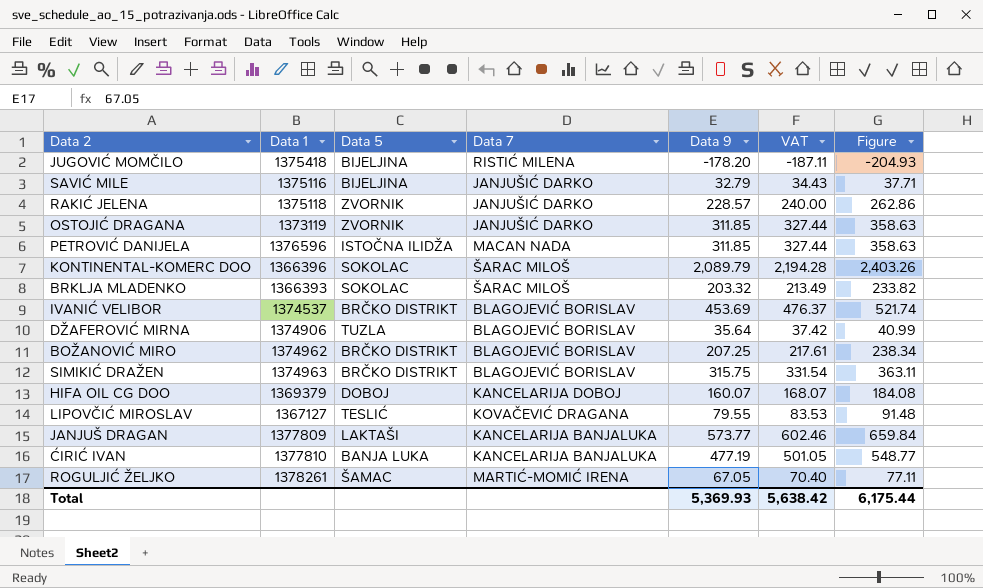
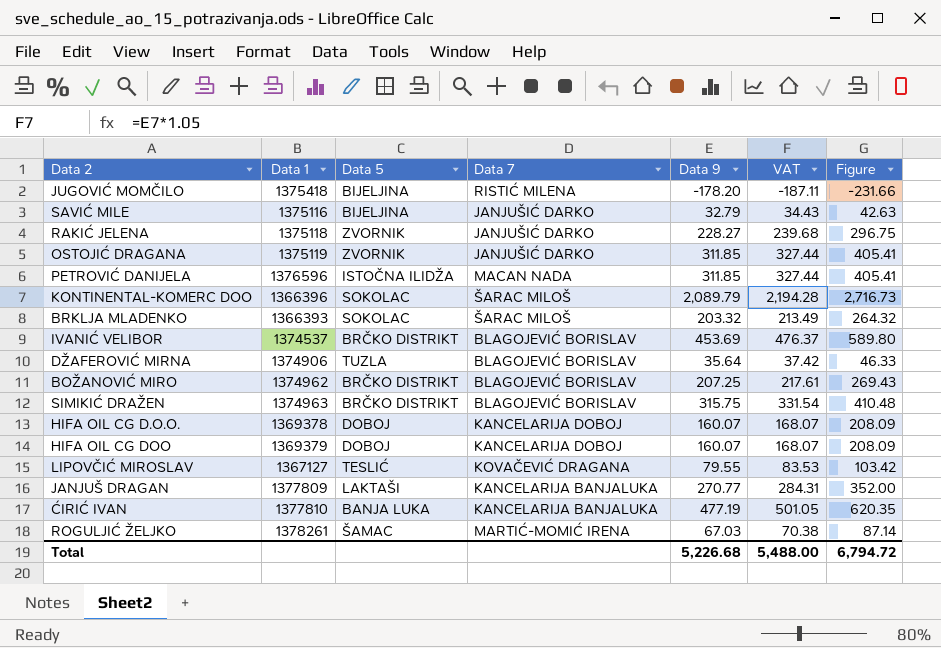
column Figure | formula: [Data 9] * 1.15 -> [Data 9] * 1.3
RAKIĆ JELENA | Data 9: 228.57 -> 228.27
RAKIĆ JELENA | VAT: 240.00 -> 239.68
OSTOJIĆ DRAGANA | Data 1: 1373119 -> 1375119
row HIFA OIL CG D.O.O.: none -> 1369378 | DOBOJ | KANCELARIJA DOBOJ | 160.07 | 168.07 | 208.09
JANJUŠ DRAGAN | Data 9: 573.77 -> 270.77
JANJUŠ DRAGAN | VAT: 602.46 -> 284.31
ROGULJIĆ ŽELJKO | Data 9: 67.05 -> 67.03
ROGULJIĆ ŽELJKO | VAT: 70.40 -> 70.38
Total | Data 9: 5,369.93 -> 5,226.68
Total | VAT: 5,638.42 -> 5,488.00
Total | Figure: 6,175.44 -> 6,794.72

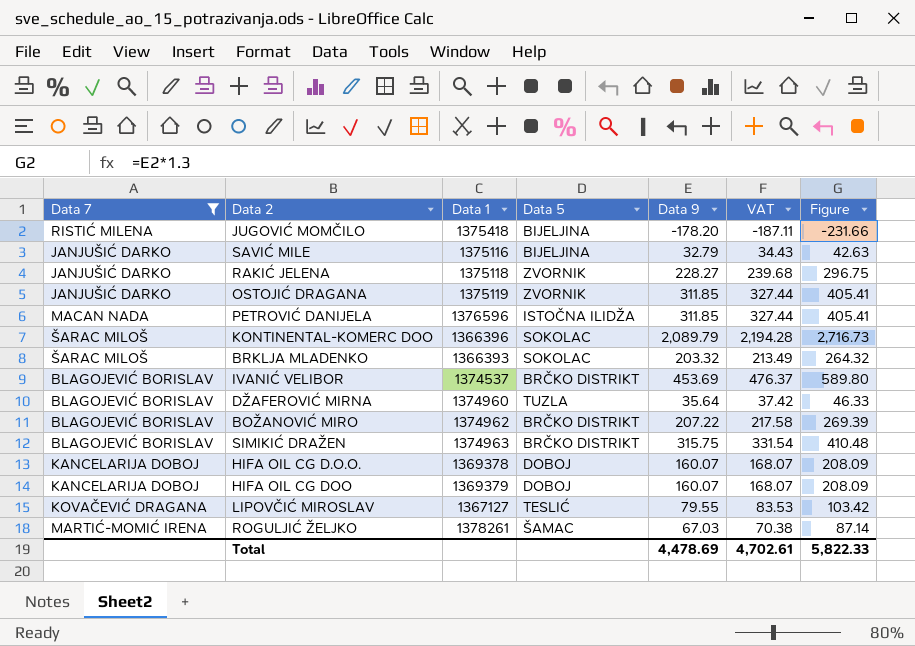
filter: none -> Data 7 != KANCELARIJA BANJALUKA
column Data 7 | position: 4 -> 1
DŽAFEROVIĆ MIRNA | Data 1: 1374906 -> 1374960
BOŽANOVIĆ MIRO | Data 9: 207.25 -> 207.22
BOŽANOVIĆ MIRO | VAT: 217.61 -> 217.58
BOŽANOVIĆ MIRO | Figure: 269.43 -> 269.39
Total | Data 9: 5,226.68 -> 4,478.69
Total | VAT: 5,488.00 -> 4,702.61
Total | Figure: 6,794.72 -> 5,822.33

